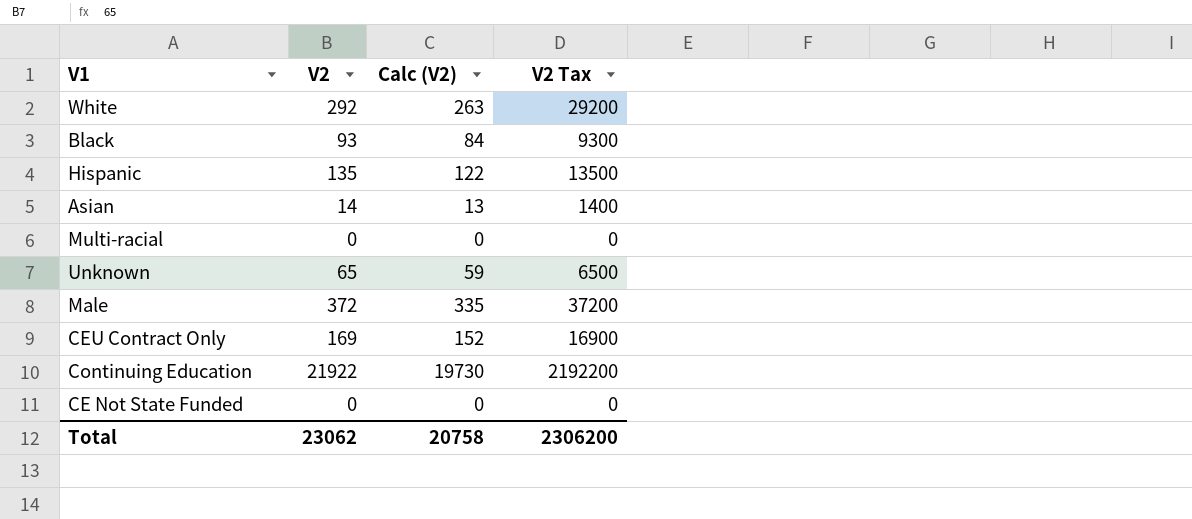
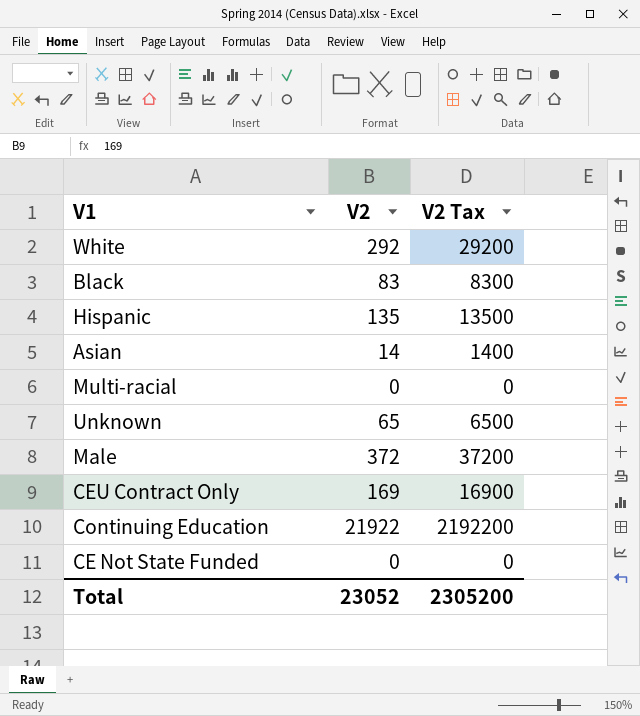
column Calc (V2) | formula: [V2] * 0.9 -> none
Black | V2: 93 -> 83
Black | V2 Tax: 9300 -> 8300
Total | V2: 23062 -> 23052
Total | V2 Tax: 2306200 -> 2305200

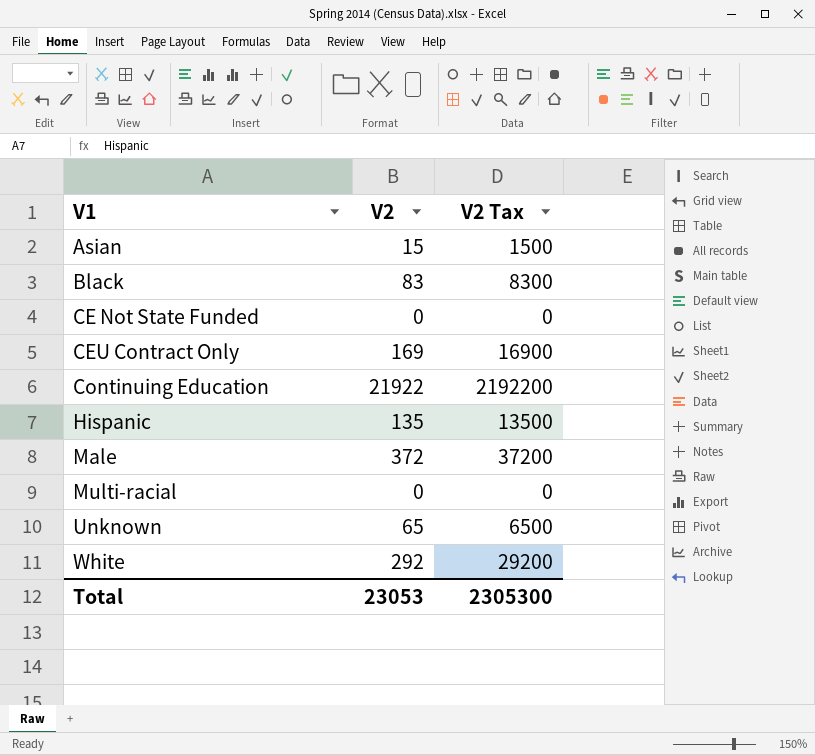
row order: none -> V1 ascending
Asian | V2: 14 -> 15
Asian | V2 Tax: 1400 -> 1500
Total | V2: 23052 -> 23053
Total | V2 Tax: 2305200 -> 2305300

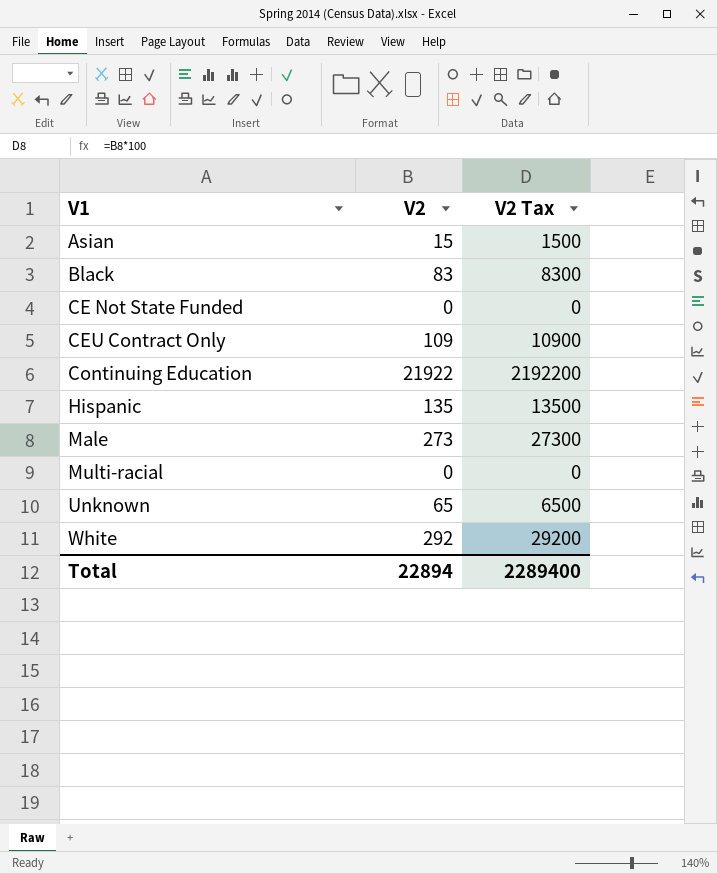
CEU Contract Only | V2: 169 -> 109
CEU Contract Only | V2 Tax: 16900 -> 10900
Male | V2: 372 -> 273
Male | V2 Tax: 37200 -> 27300
Total | V2: 23053 -> 22894
Total | V2 Tax: 2305300 -> 2289400

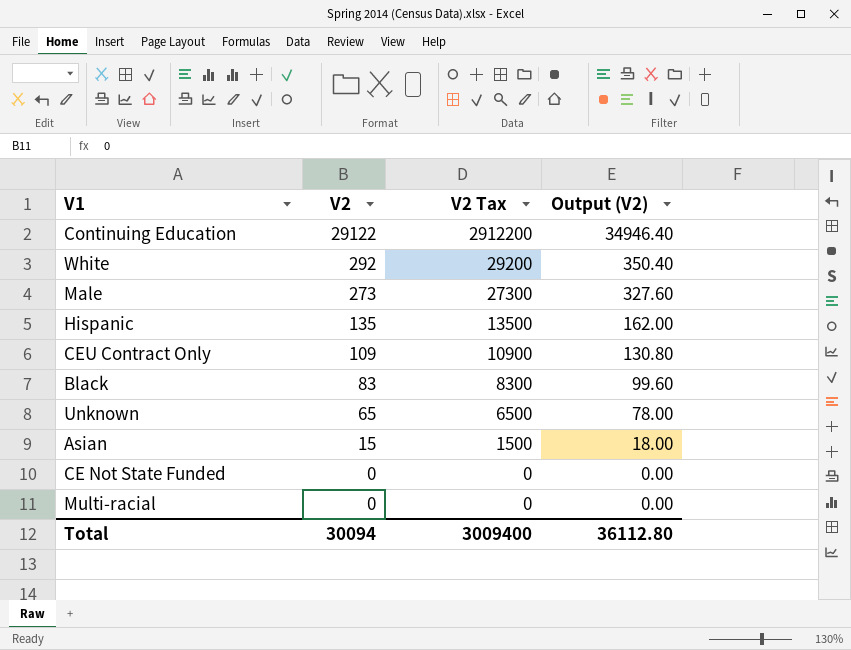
row order: V1 ascending -> V2 descending
column Output (V2) | formula: none -> [V2] * 1.2
Continuing Education | V2: 21922 -> 29122
Continuing Education | V2 Tax: 2192200 -> 2912200
Total | V2: 22894 -> 30094
Total | V2 Tax: 2289400 -> 3009400

